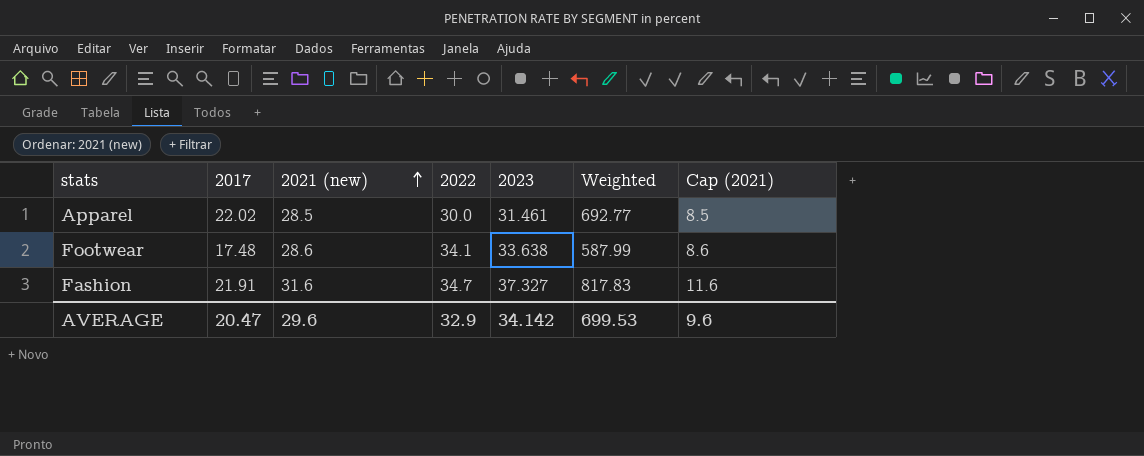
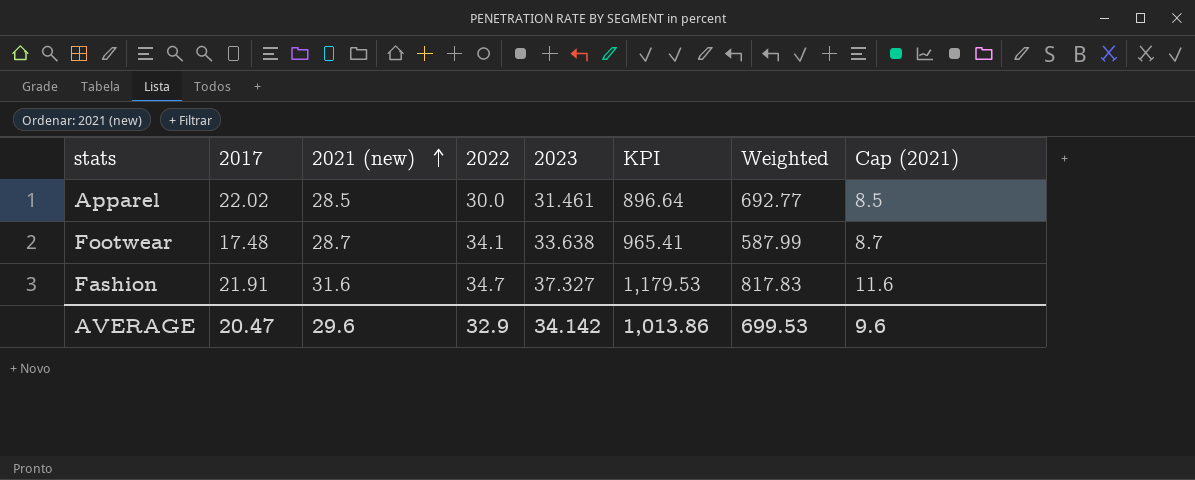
column KPI | formula: none -> [2021 (new)] * [2023]
Footwear | 2021 (new): 28.6 -> 28.7
Footwear | Cap (2021): 8.6 -> 8.7

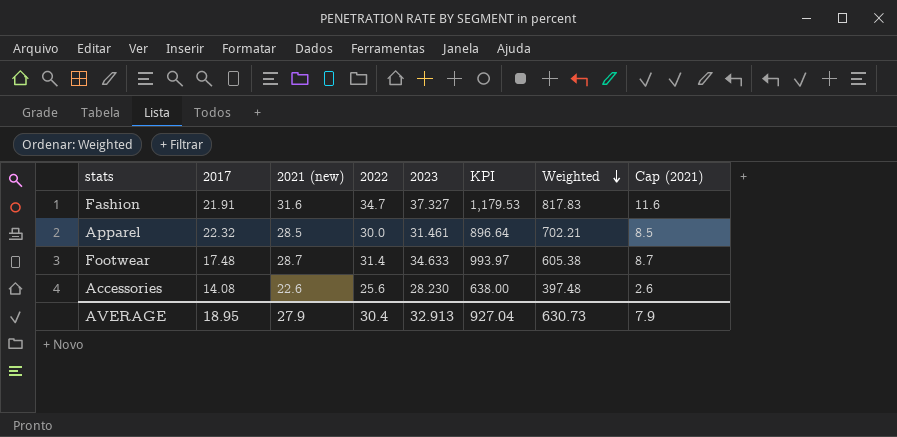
row order: 2021 (new) ascending -> Weighted descending
Apparel | 2017: 22.02 -> 22.32
Apparel | Weighted: 692.77 -> 702.21
Footwear | 2022: 34.1 -> 31.4
Footwear | 2023: 33.638 -> 34.633
Footwear | KPI: 965.41 -> 993.97
Footwear | Weighted: 587.99 -> 605.38
row Accessories: none -> 14.08 | 22.6 | 25.6 | 28.230 | 638.00 | 397.48 | 2.6
AVERAGE | 2017: 20.47 -> 18.95
AVERAGE | 2021 (new): 29.6 -> 27.9
AVERAGE | 2022: 32.9 -> 30.4
AVERAGE | 2023: 34.142 -> 32.913
AVERAGE | KPI: 1,013.86 -> 927.04
AVERAGE | Weighted: 699.53 -> 630.73
AVERAGE | Cap (2021): 9.6 -> 7.9

